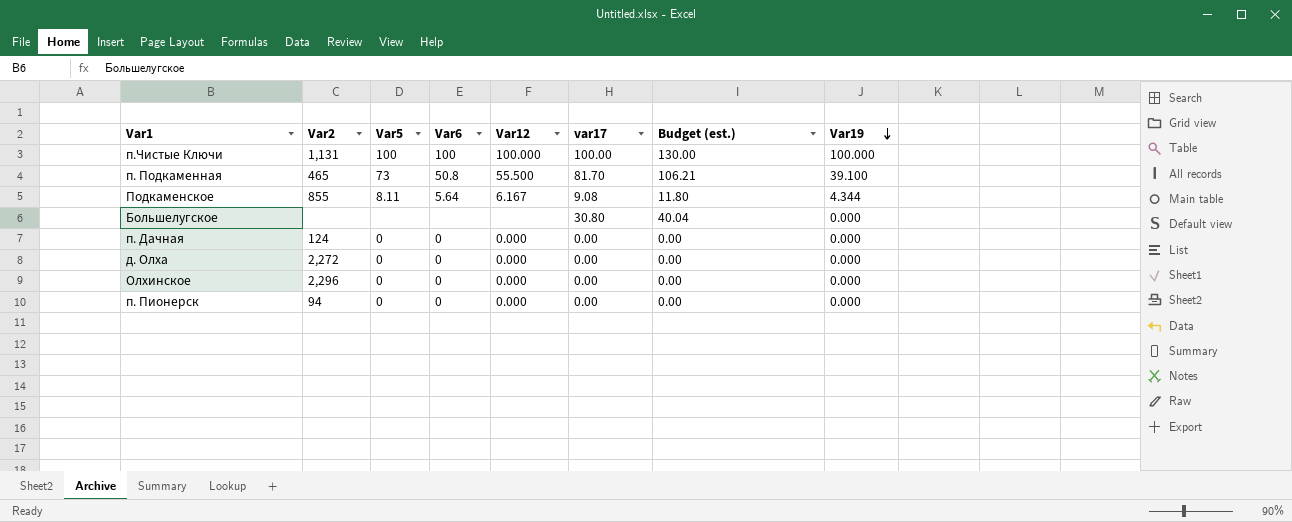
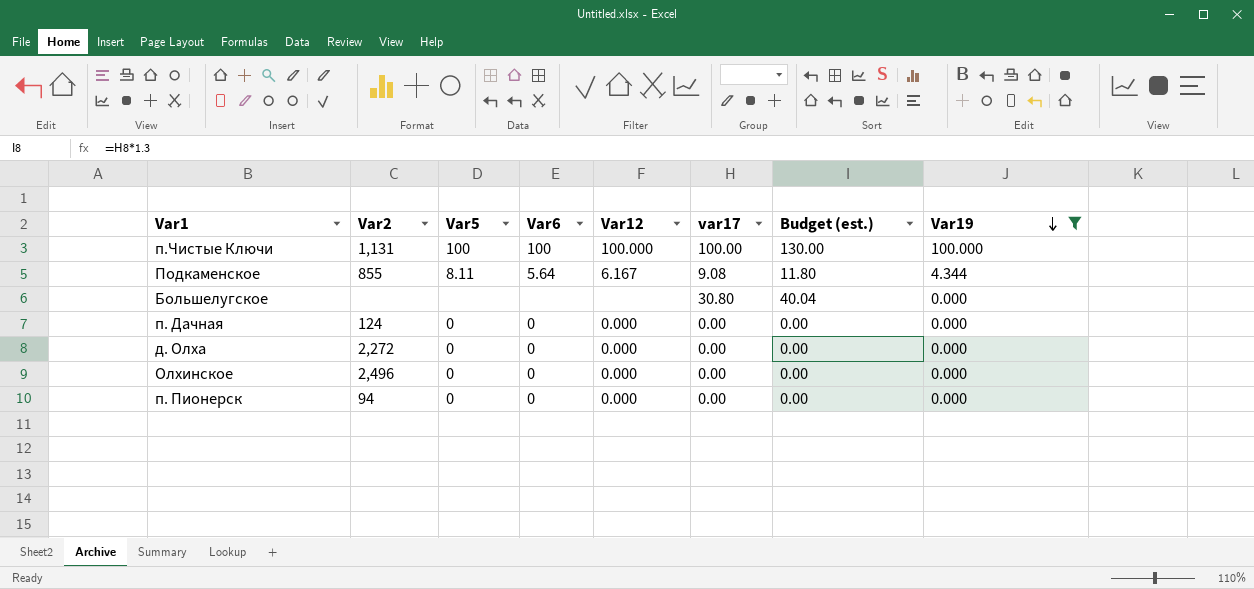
filter: none -> Var19 != 39.100
Олхинское | Var2: 2,296 -> 2,496

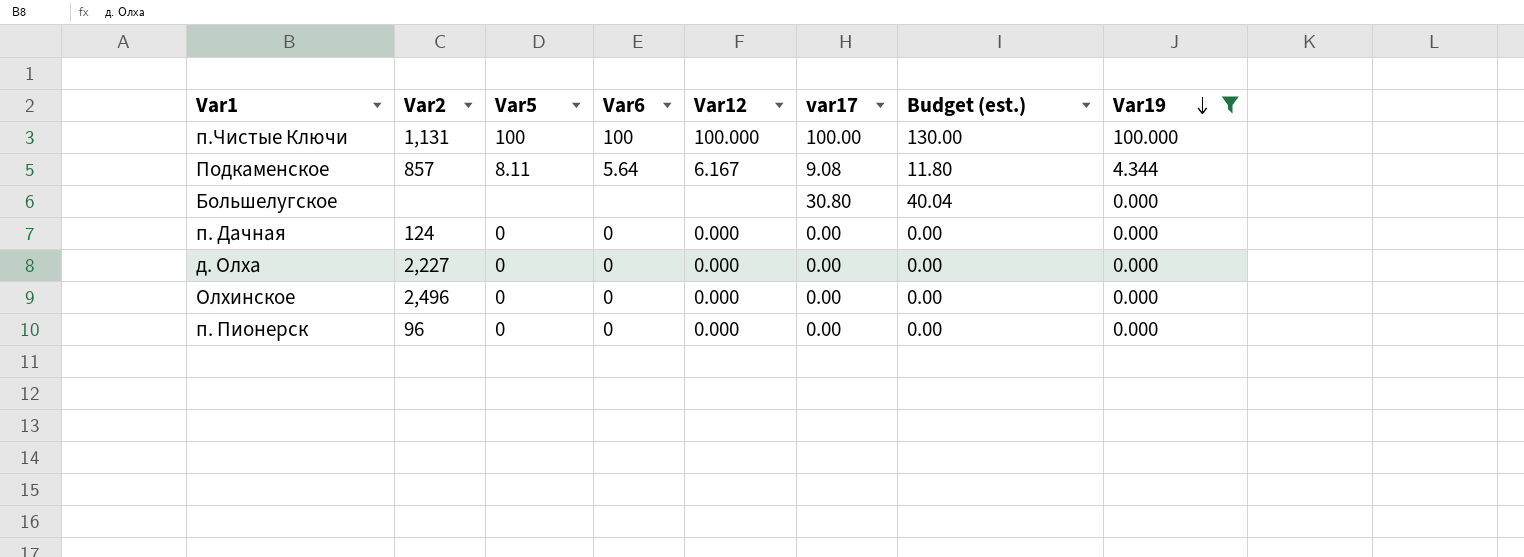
Подкаменское | Var2: 855 -> 857
д. Олха | Var2: 2,272 -> 2,227
п. Пионерск | Var2: 94 -> 96

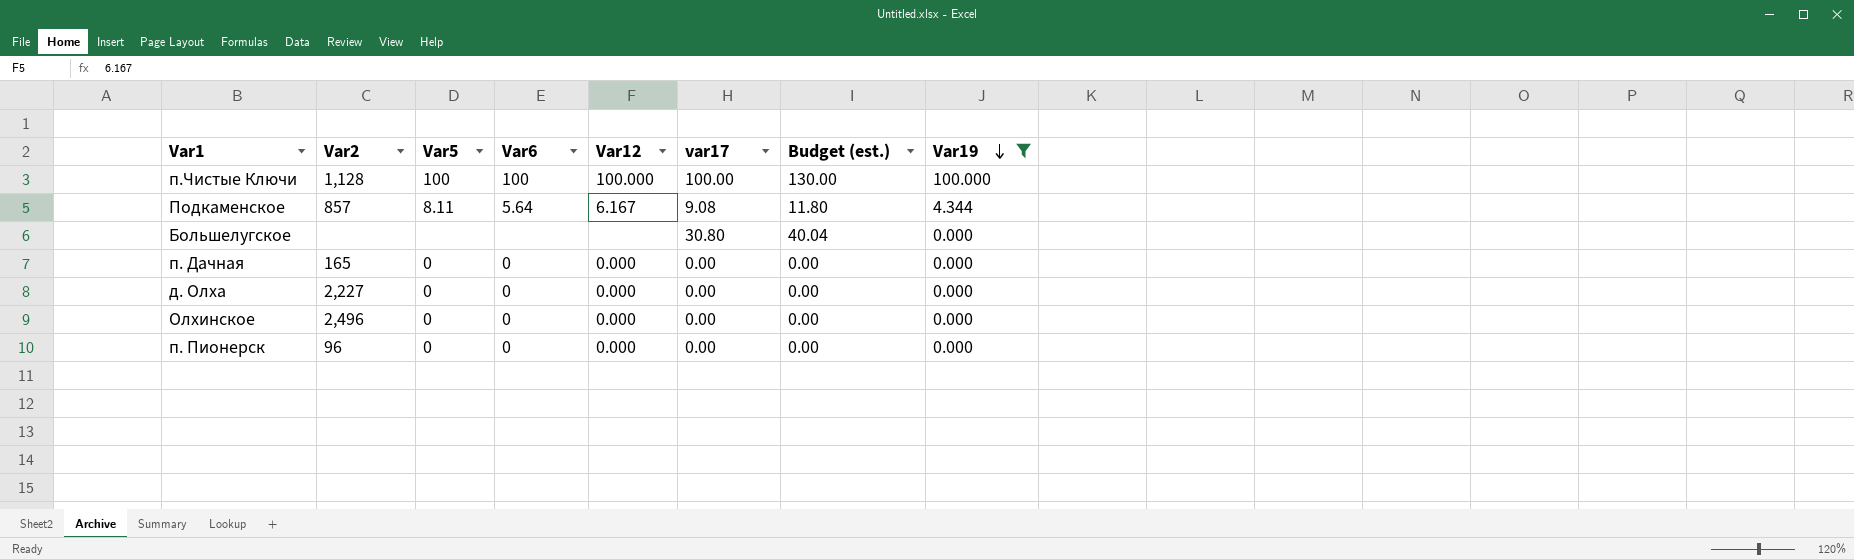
п.Чистые Ключи | Var2: 1,131 -> 1,128
п. Дачная | Var2: 124 -> 165

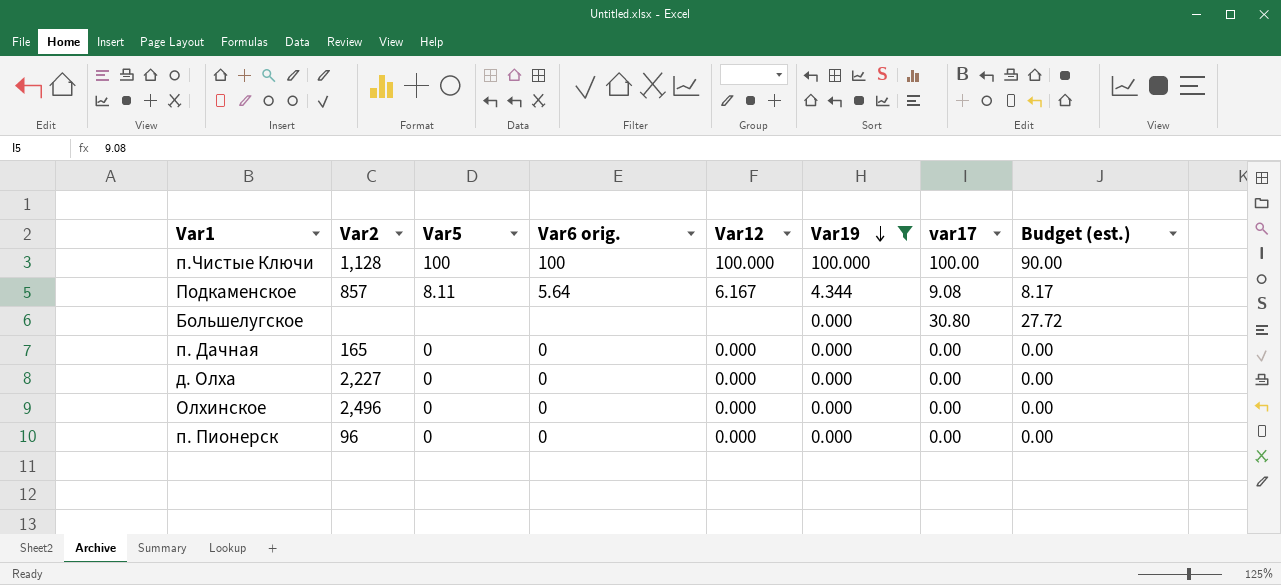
column name: Var6 -> Var6 orig.
column Var19 | position: 8 -> 6
column Budget (est.) | formula: [var17] * 1.3 -> [var17] * 0.9

